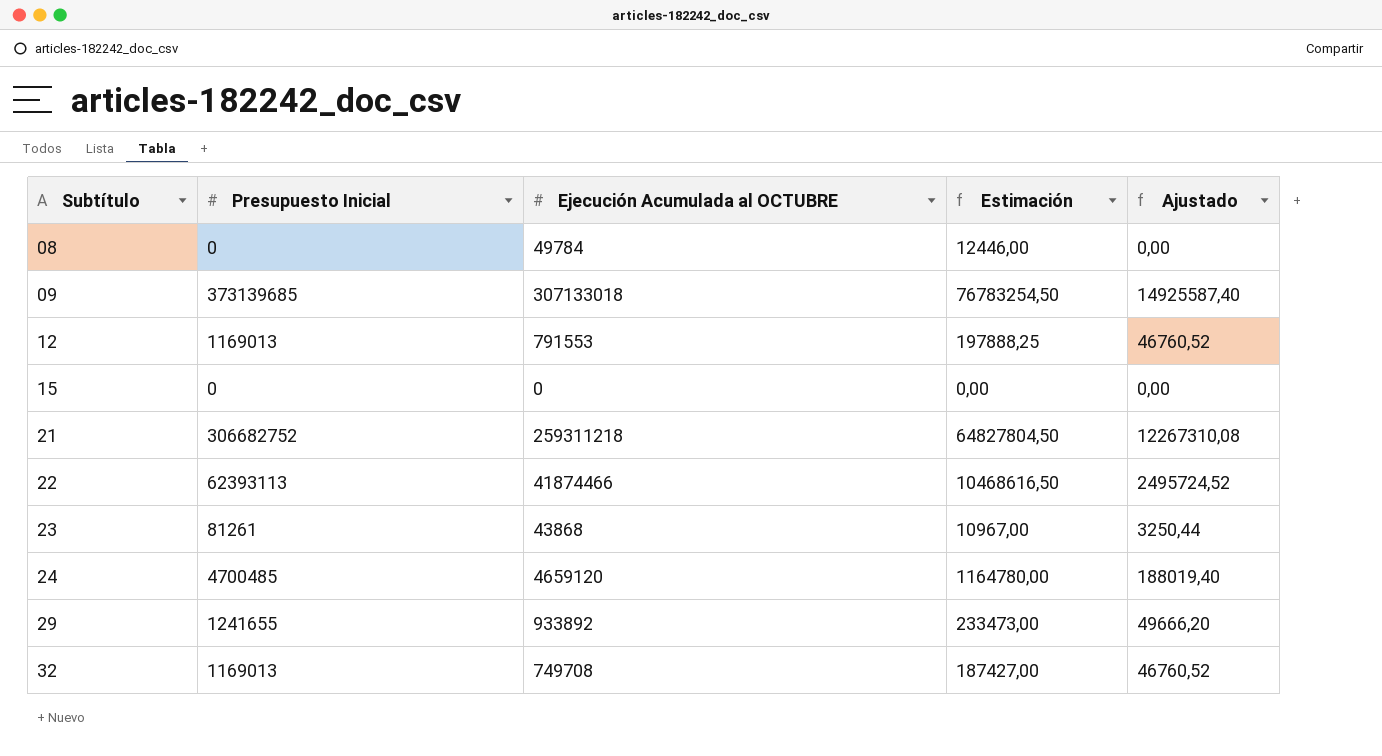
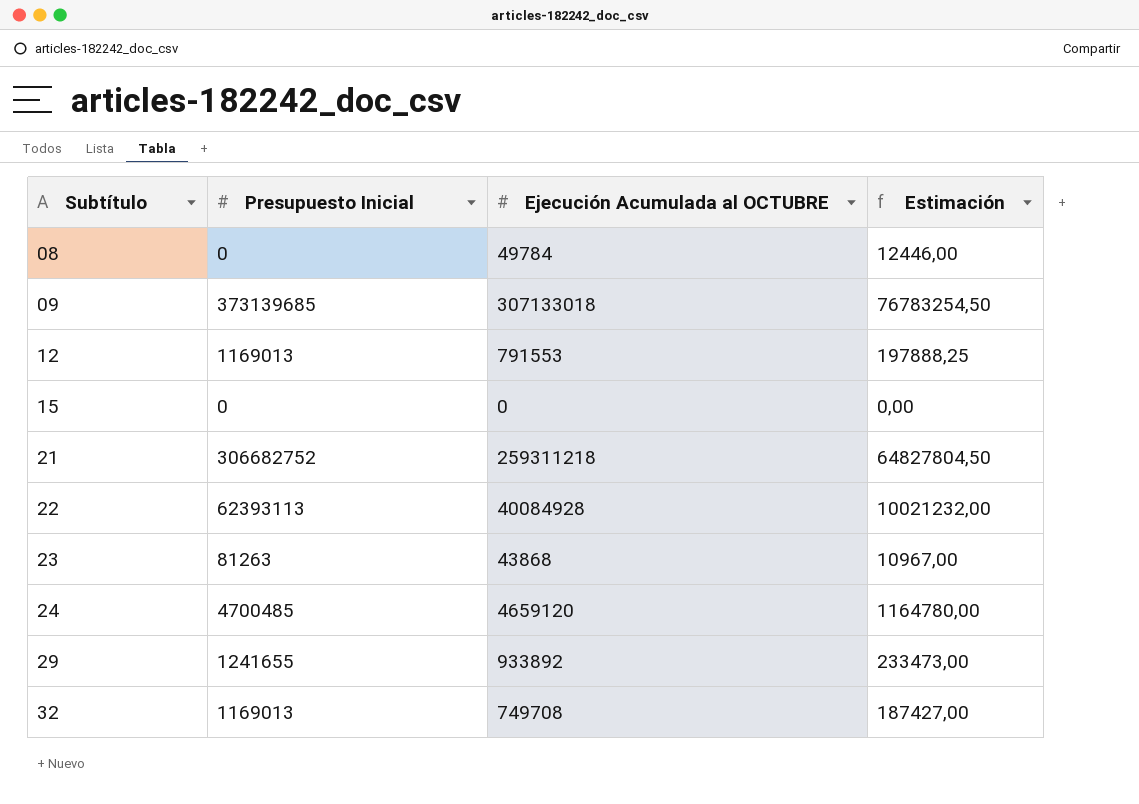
column Ajustado | formula: [Presupuesto Inicial] * 0,04 -> none
22 | Ejecución Acumulada al OCTUBRE: 41874466 -> 40084928
22 | Estimación: 10468616,50 -> 10021232,00
23 | Presupuesto Inicial: 81261 -> 81263

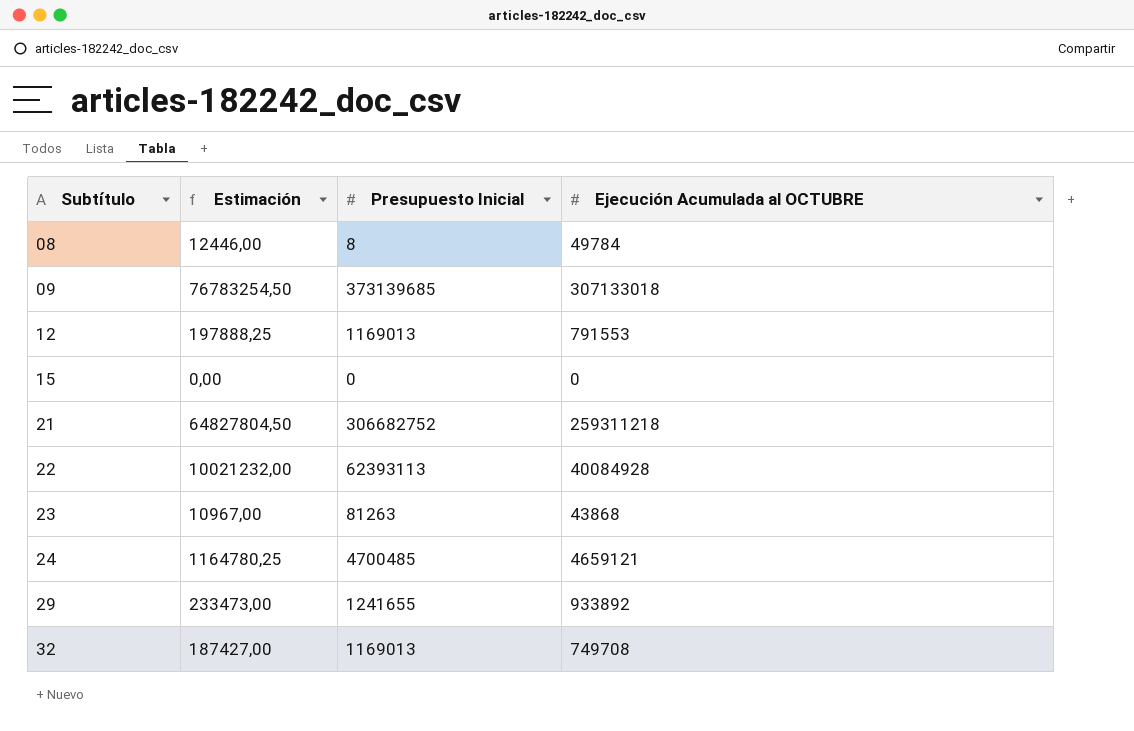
column Estimación | position: 4 -> 2
08 | Presupuesto Inicial: 0 -> 8
24 | Estimación: 1164780,00 -> 1164780,25
24 | Ejecución Acumulada al OCTUBRE: 4659120 -> 4659121

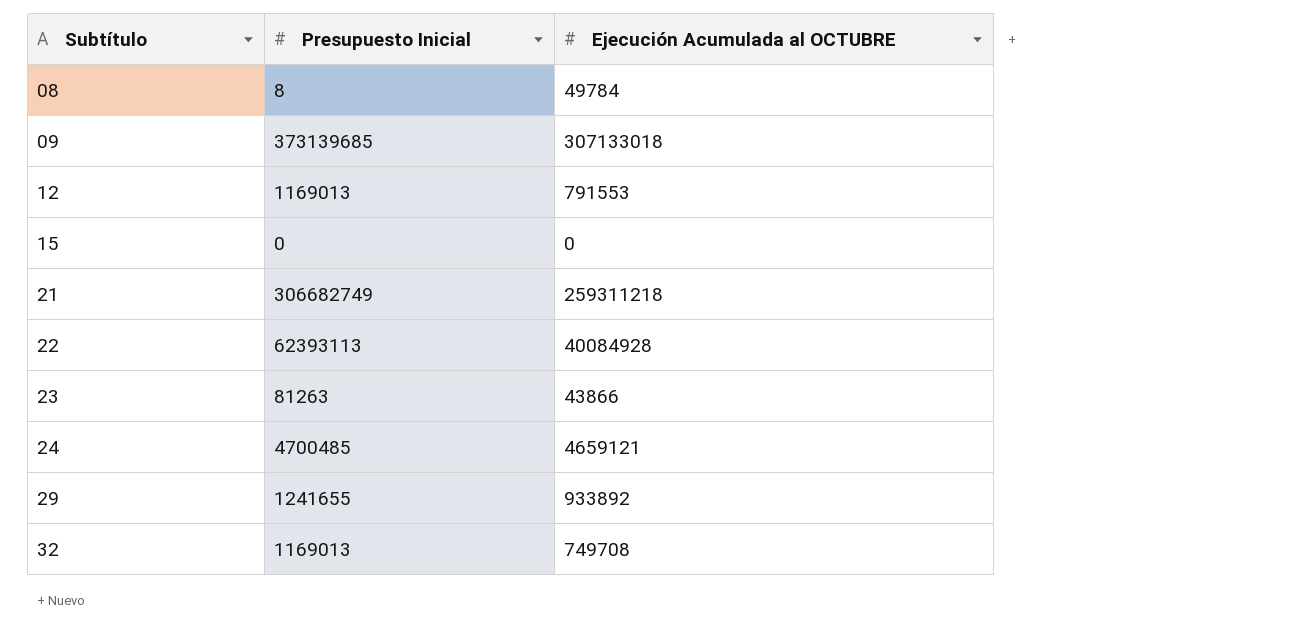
column Estimación | formula: [Ejecución Acumulada al OCTUBRE] * 0,25 -> none
21 | Presupuesto Inicial: 306682752 -> 306682749
23 | Ejecución Acumulada al OCTUBRE: 43868 -> 43866

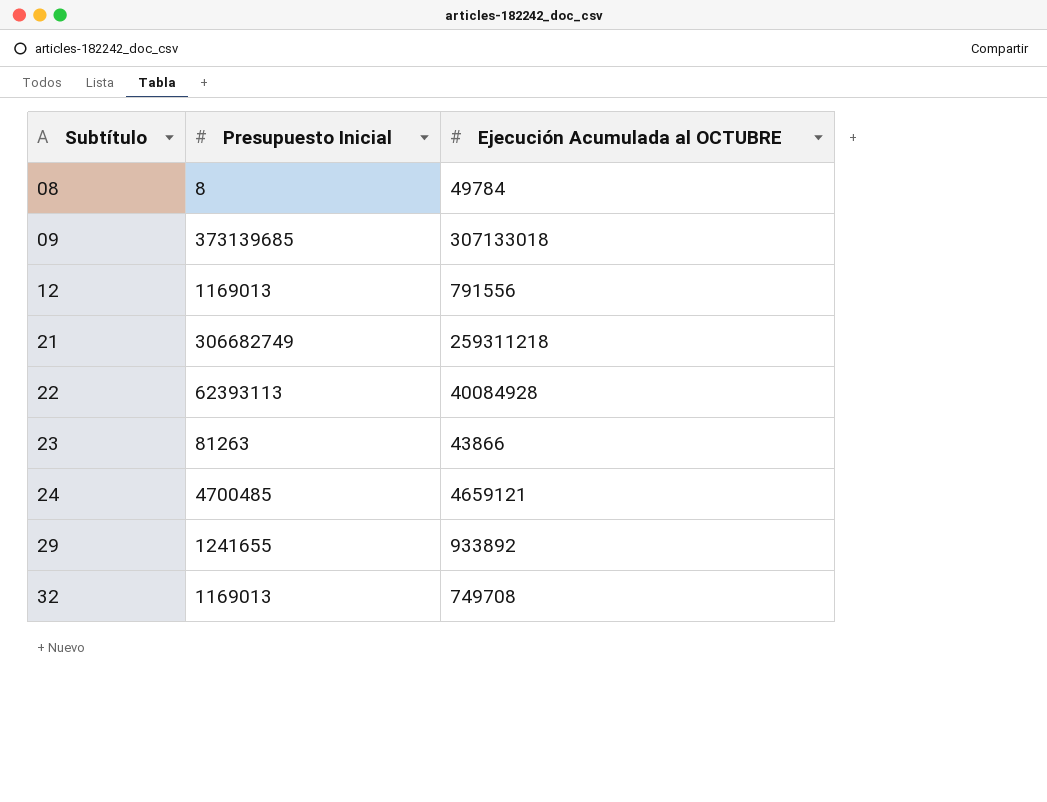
row 15: 0 | 0 -> none
12 | Ejecución Acumulada al OCTUBRE: 791553 -> 791556

